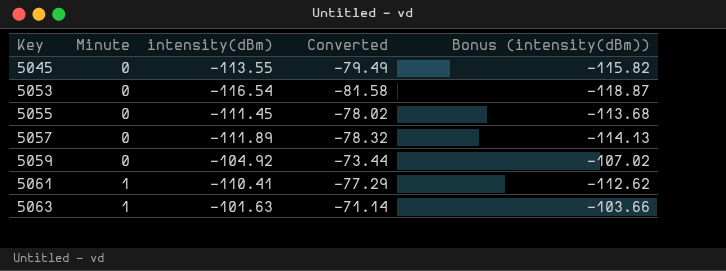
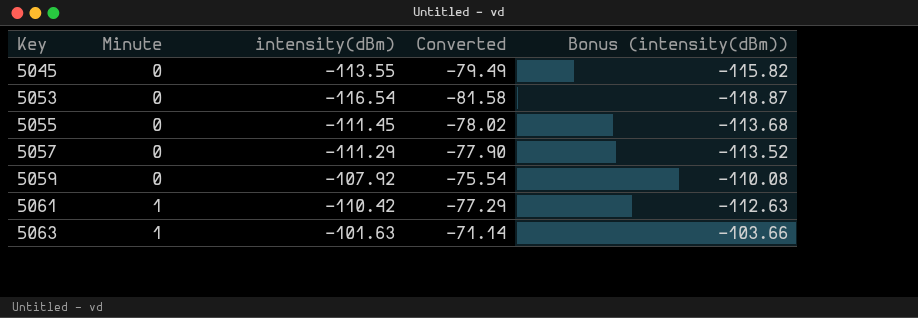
5057 | intensity(dBm): -111.89 -> -111.29
5057 | Converted: -78.32 -> -77.90
5057 | Bonus (intensity(dBm)): -114.13 -> -113.52
5059 | intensity(dBm): -104.92 -> -107.92
5059 | Converted: -73.44 -> -75.54
5059 | Bonus (intensity(dBm)): -107.02 -> -110.08
5061 | intensity(dBm): -110.41 -> -110.42
5061 | Bonus (intensity(dBm)): -112.62 -> -112.63

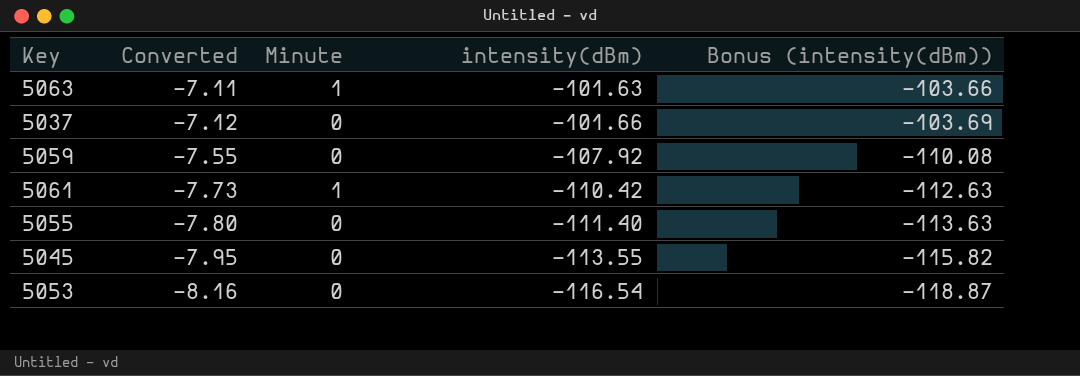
row order: Key ascending -> Converted descending
column Converted | formula: [intensity(dBm)] * 0.7 -> [intensity(dBm)] * 0.07
column Converted | position: 4 -> 2
row 5057: 0 | -111.29 | -77.90 | -113.52 -> none
row 5037: none -> -7.12 | 0 | -101.66 | -103.69
5055 | intensity(dBm): -111.45 -> -111.40
5055 | Bonus (intensity(dBm)): -113.68 -> -113.63

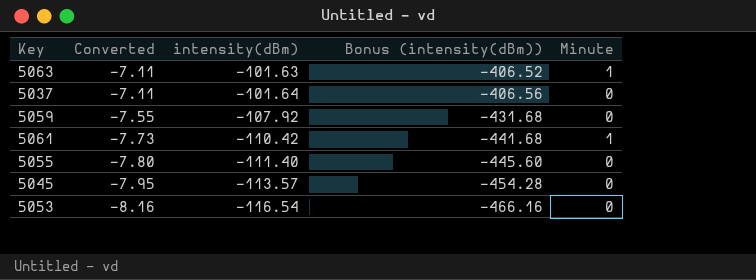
column Bonus (intensity(dBm)) | formula: [intensity(dBm)] * 1.02 -> [intensity(dBm)] * 4
column Minute | position: 3 -> 5
5037 | Converted: -7.12 -> -7.11
5037 | intensity(dBm): -101.66 -> -101.64
5045 | intensity(dBm): -113.55 -> -113.57

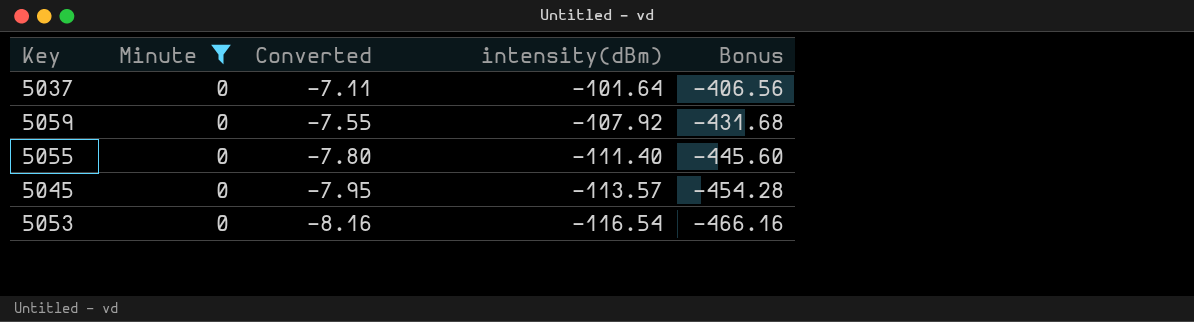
filter: none -> Minute = 0
column Minute | position: 5 -> 2
column name: Bonus (intensity(dBm)) -> Bonus

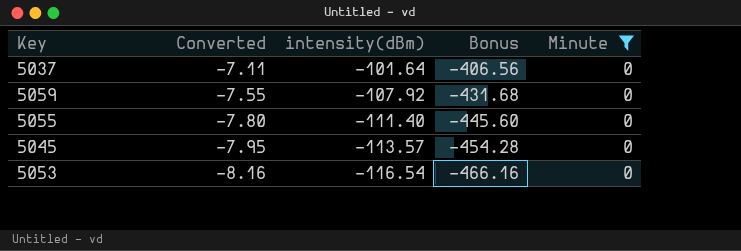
column Minute | position: 2 -> 5

